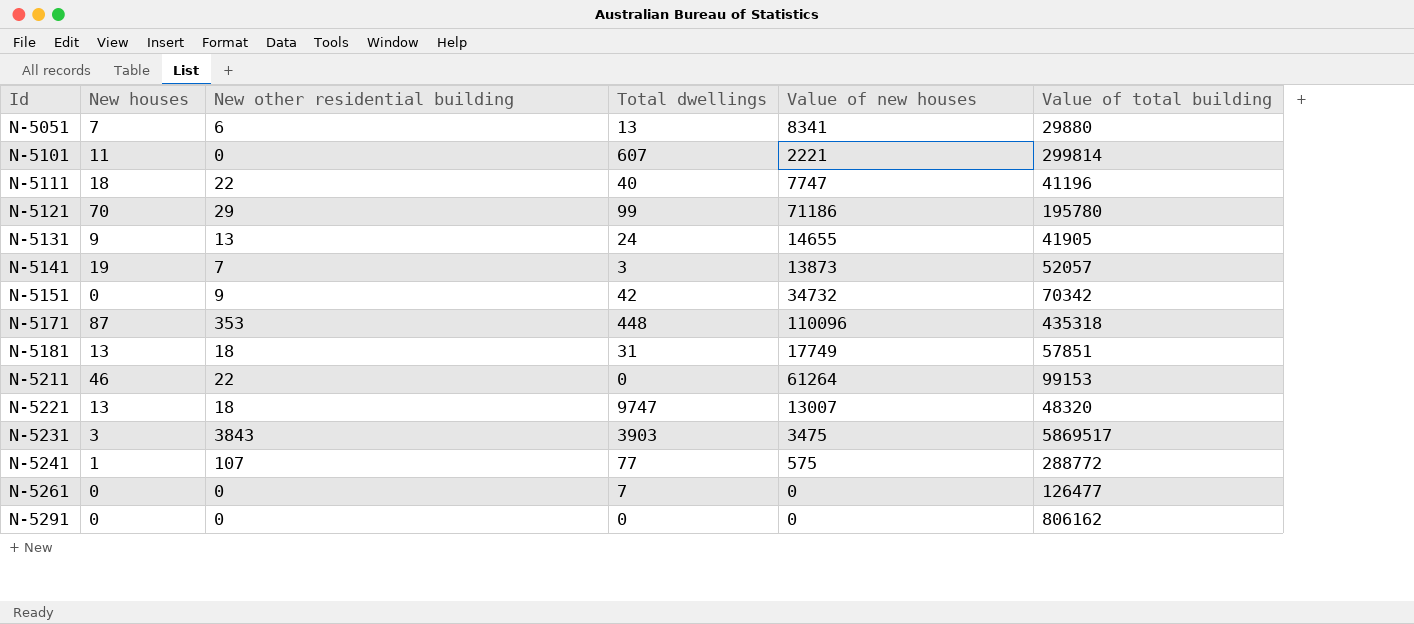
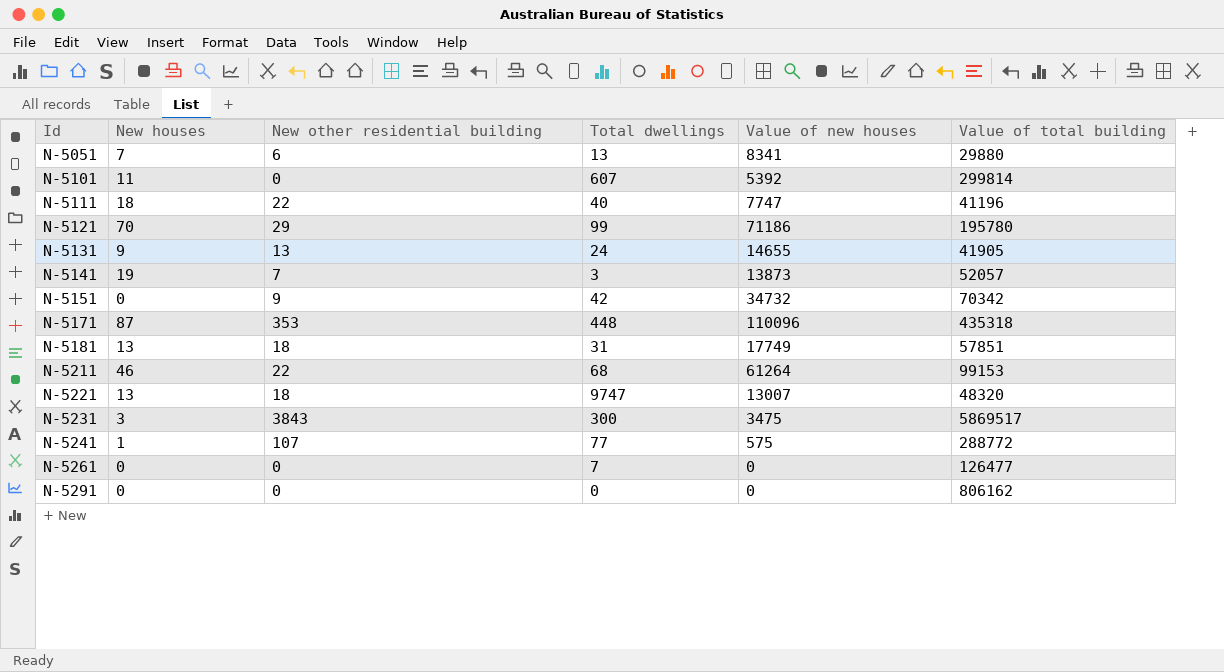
N-5101 | Value of new houses: 2221 -> 5392
N-5211 | Total dwellings: 0 -> 68
N-5231 | Total dwellings: 3903 -> 300

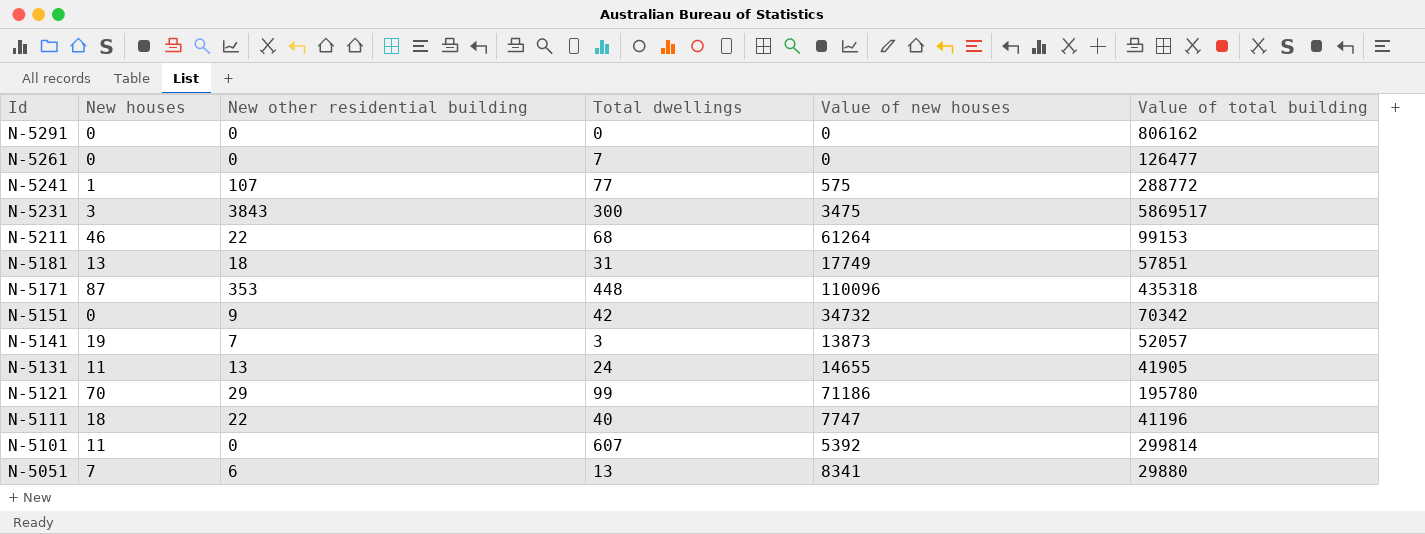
row order: Id ascending -> Id descending
row N-5221: 13 | 18 | 9747 | 13007 | 48320 -> none
N-5131 | New houses: 9 -> 11

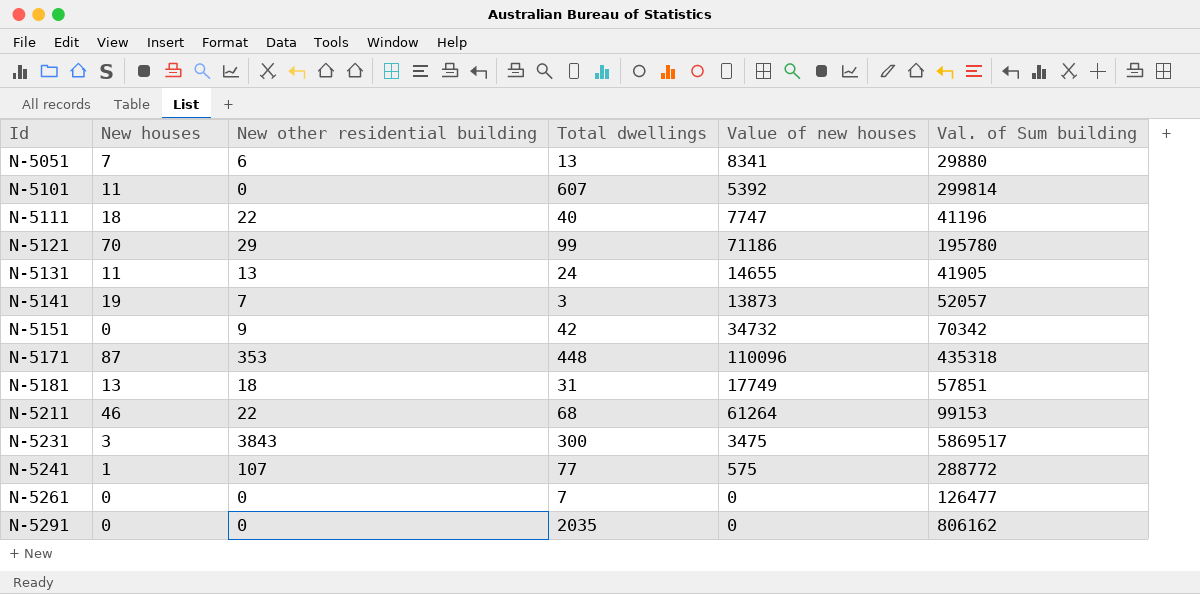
row order: Id descending -> Id ascending
column name: Value of total building -> Val. of Sum building
N-5291 | Total dwellings: 0 -> 2035

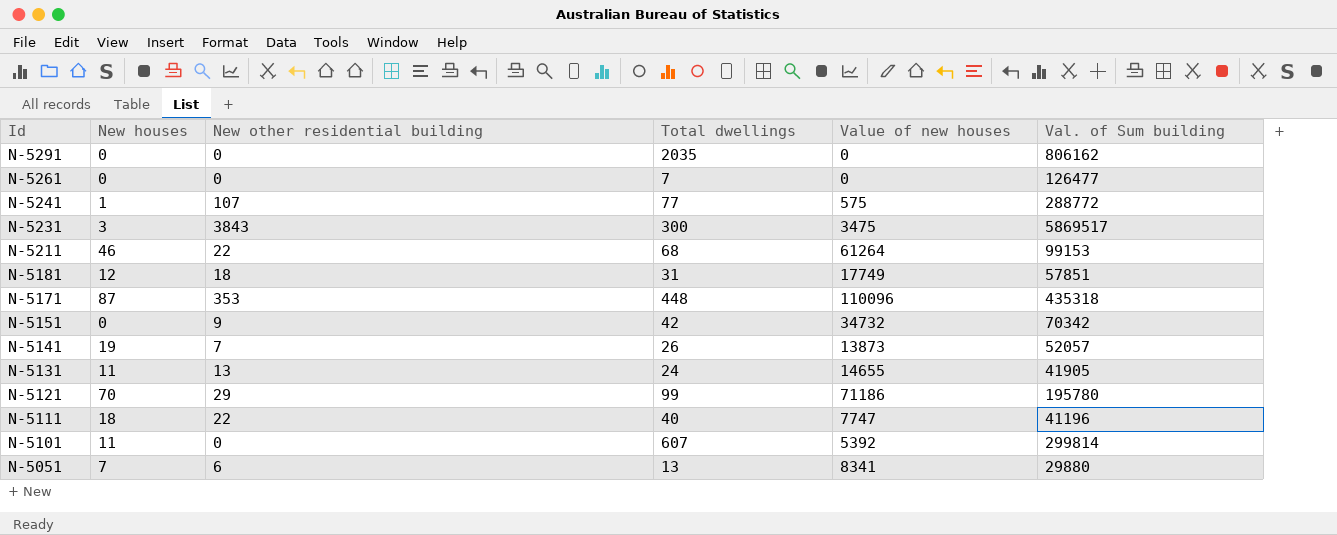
row order: Id ascending -> Id descending
N-5181 | New houses: 13 -> 12
N-5141 | Total dwellings: 3 -> 26

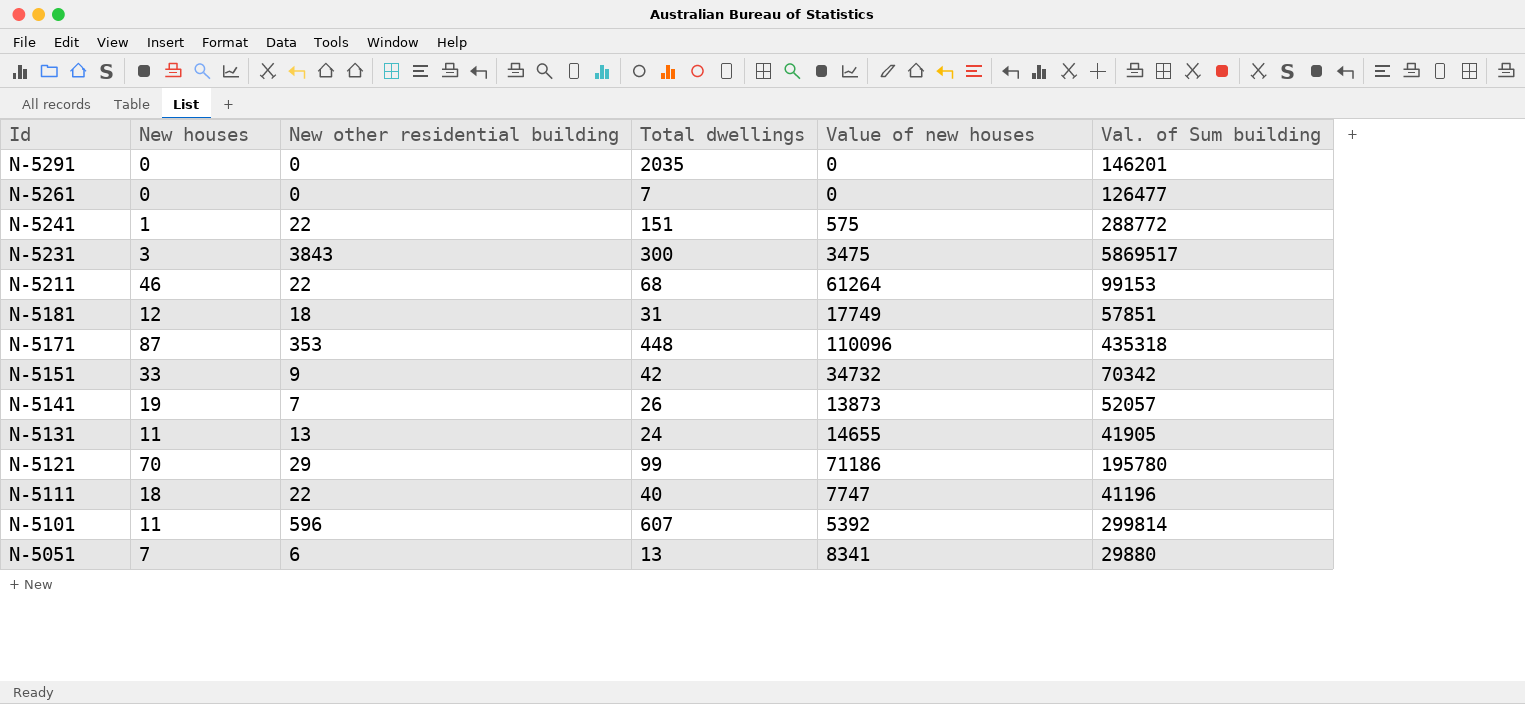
N-5291 | Val. of Sum building: 806162 -> 146201
N-5241 | New other residential building: 107 -> 22
N-5241 | Total dwellings: 77 -> 151
N-5151 | New houses: 0 -> 33
N-5101 | New other residential building: 0 -> 596

